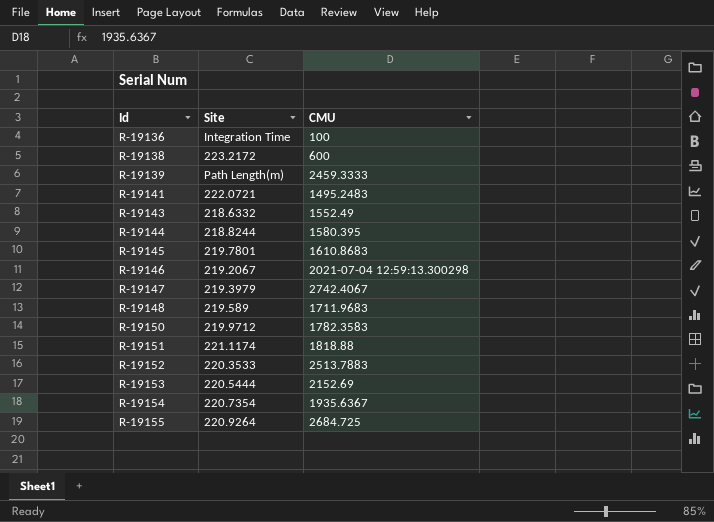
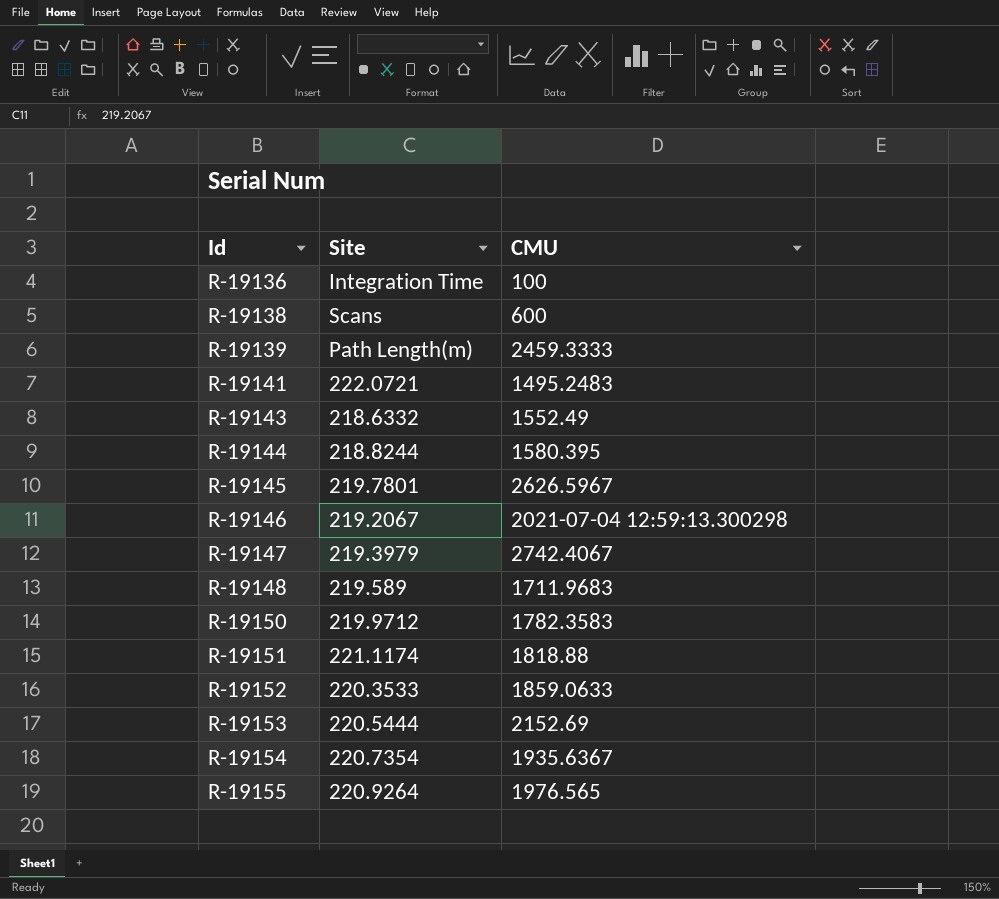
R-19138 | Site: 223.2172 -> Scans
R-19145 | CMU: 1610.8683 -> 2626.5967
R-19152 | CMU: 2513.7883 -> 1859.0633
R-19155 | CMU: 2684.725 -> 1976.565

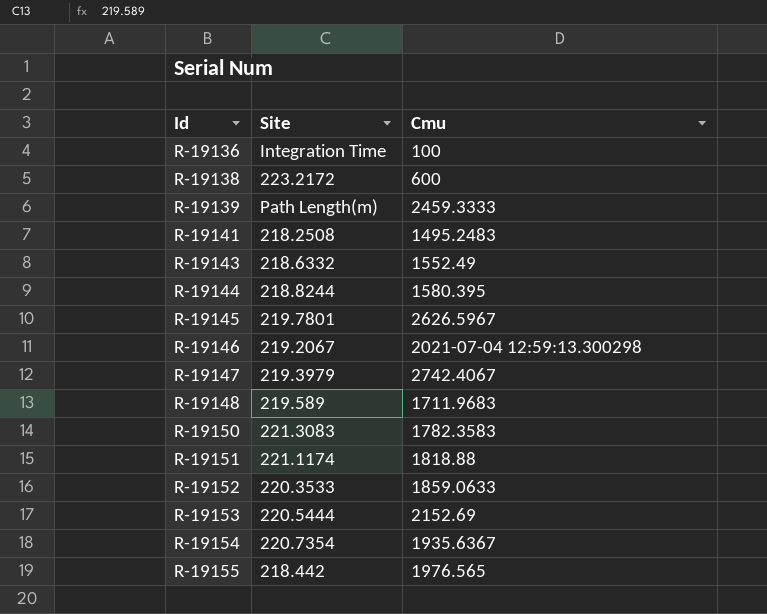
column name: CMU -> Cmu
R-19138 | Site: Scans -> 223.2172
R-19141 | Site: 222.0721 -> 218.2508
R-19150 | Site: 219.9712 -> 221.3083
R-19155 | Site: 220.9264 -> 218.442

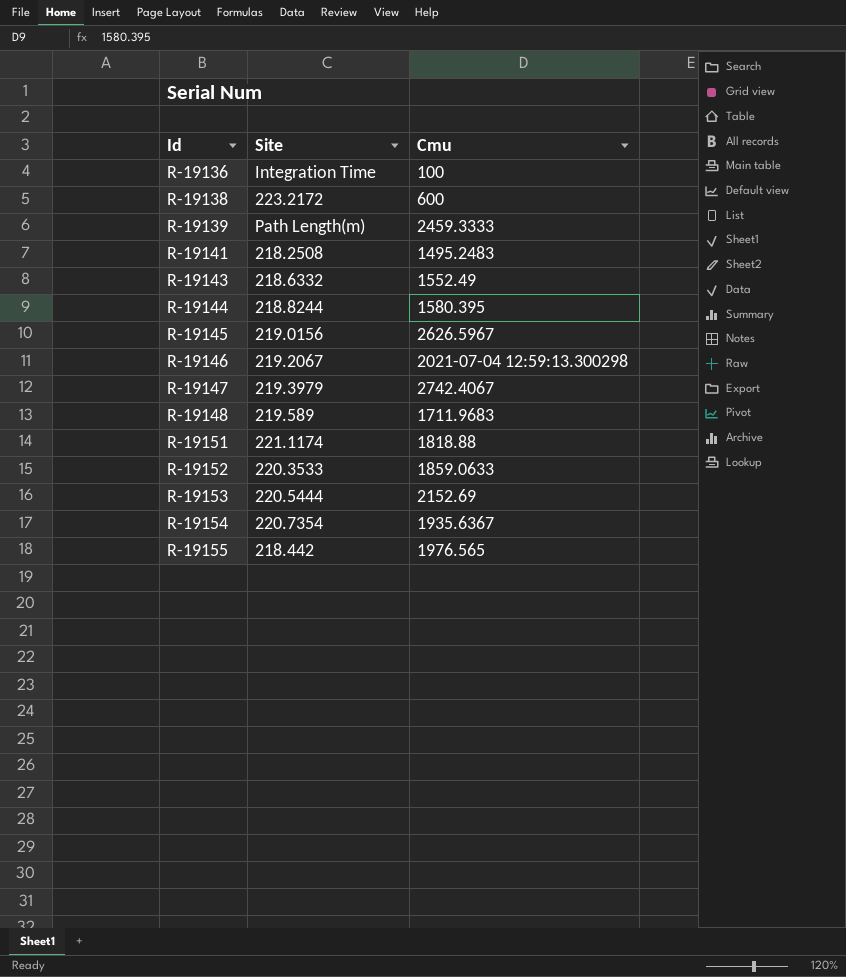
row R-19150: 221.3083 | 1782.3583 -> none
R-19145 | Site: 219.7801 -> 219.0156

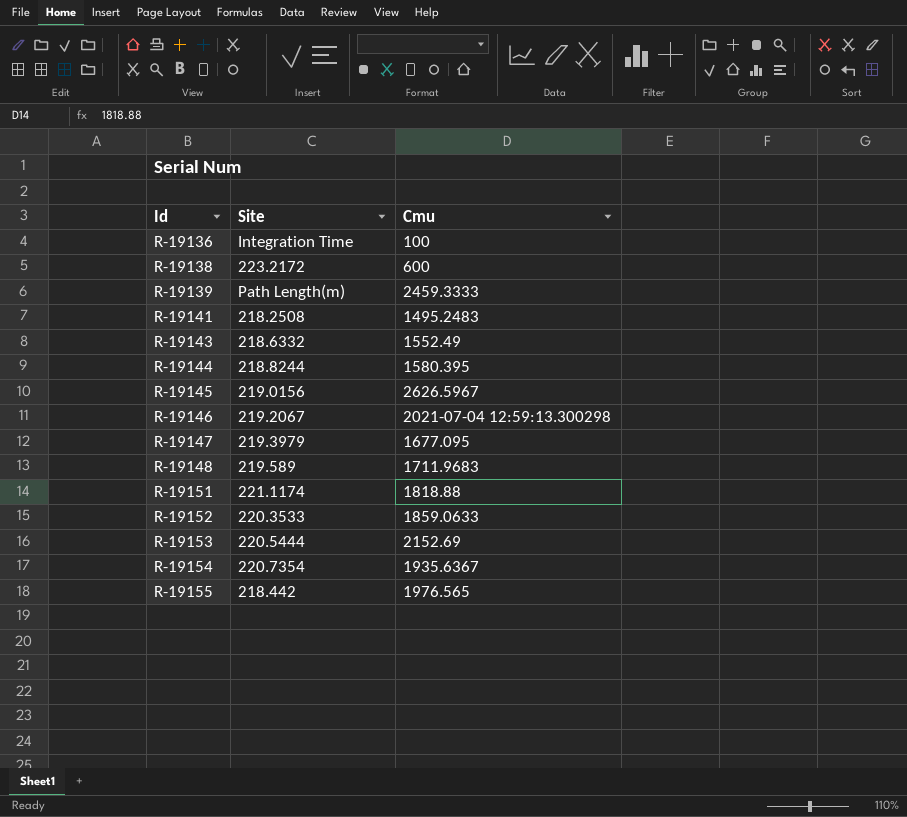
R-19147 | Cmu: 2742.4067 -> 1677.095

